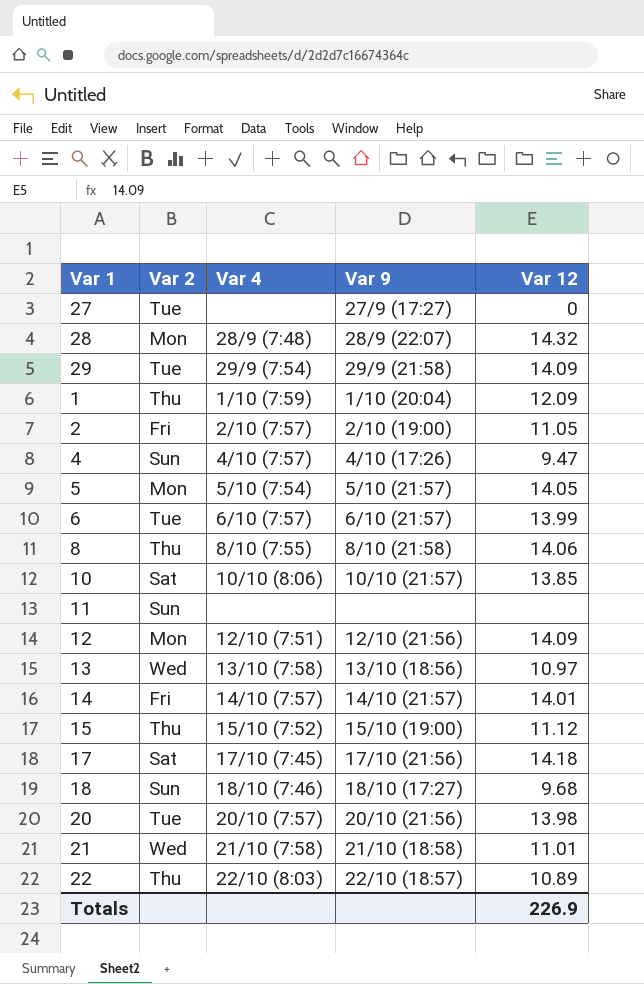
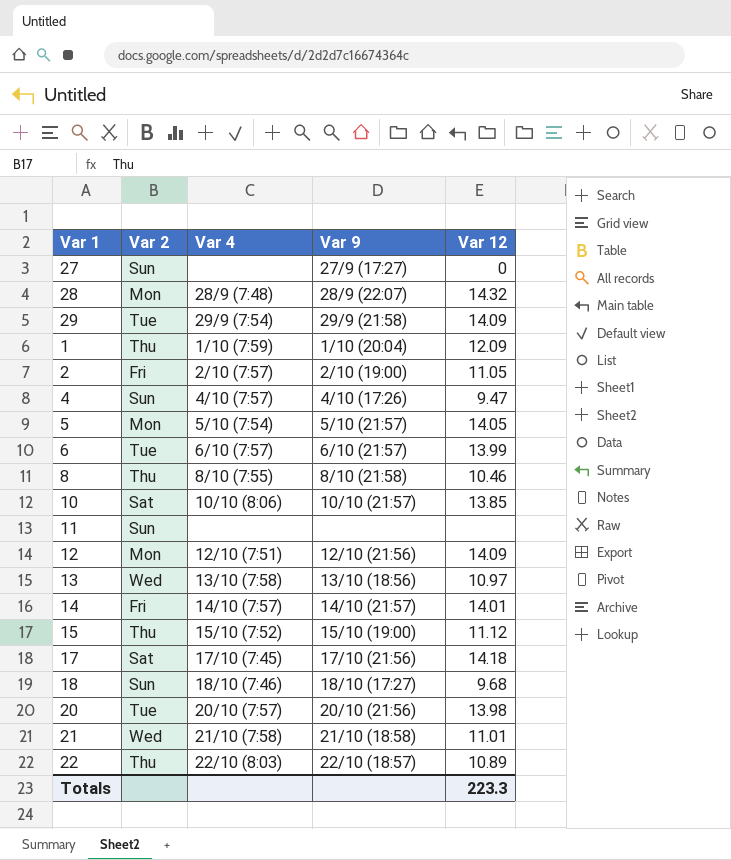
27 | Var 2: Tue -> Sun
8 | Var 12: 14.06 -> 10.46
Totals | Var 12: 226.9 -> 223.3

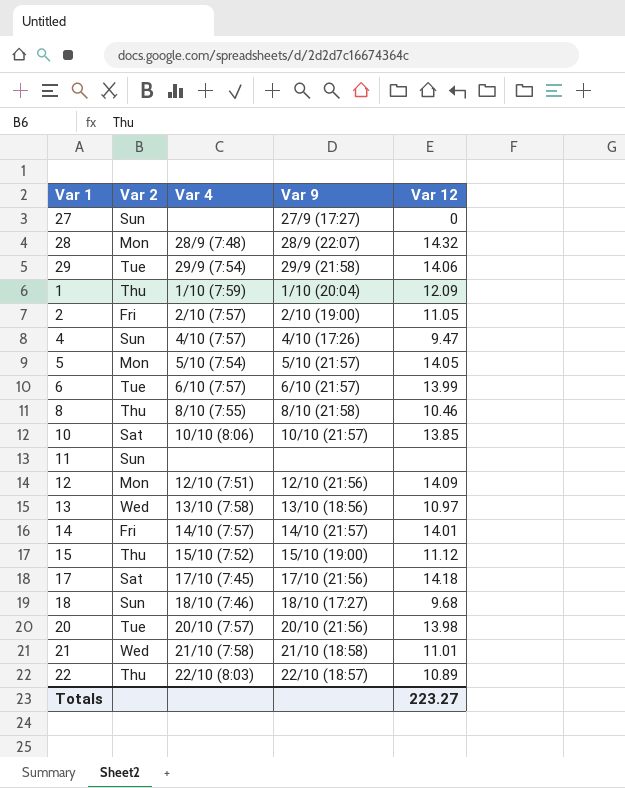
29 | Var 12: 14.09 -> 14.06
Totals | Var 12: 223.3 -> 223.27

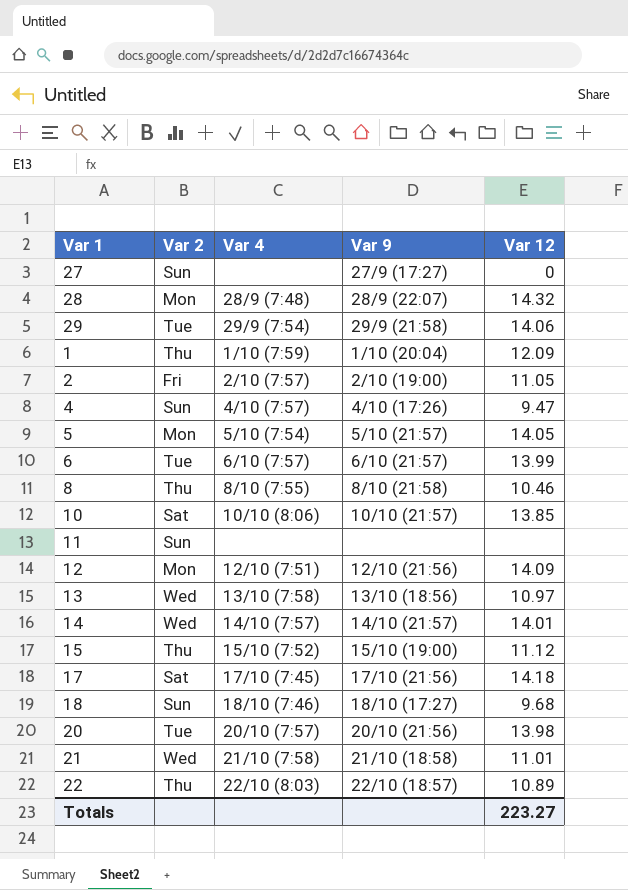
14 | Var 2: Fri -> Wed

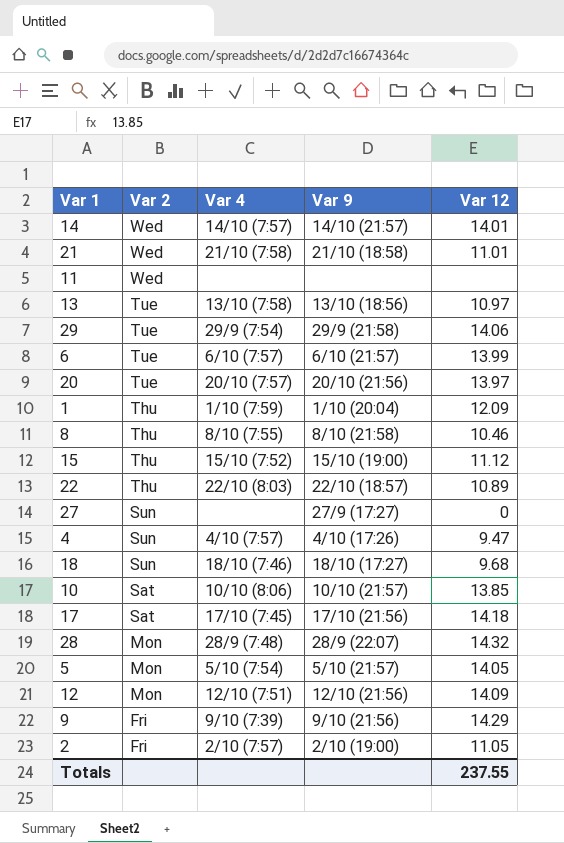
row order: none -> Var 2 descending
11 | Var 2: Sun -> Wed
13 | Var 2: Wed -> Tue
20 | Var 12: 13.98 -> 13.97
row 9: none -> Fri | 9/10 (7:39) | 9/10 (21:56) | 14.29
Totals | Var 12: 223.27 -> 237.55

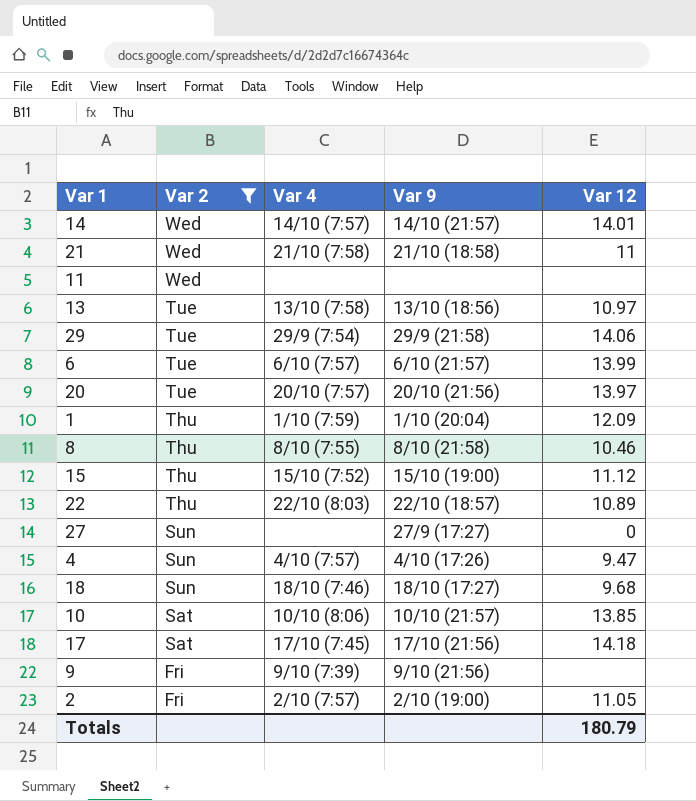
filter: none -> Var 2 != Mon
21 | Var 12: 11.01 -> 11
9 | Var 12: 14.29 -> none
Totals | Var 12: 237.55 -> 180.79

